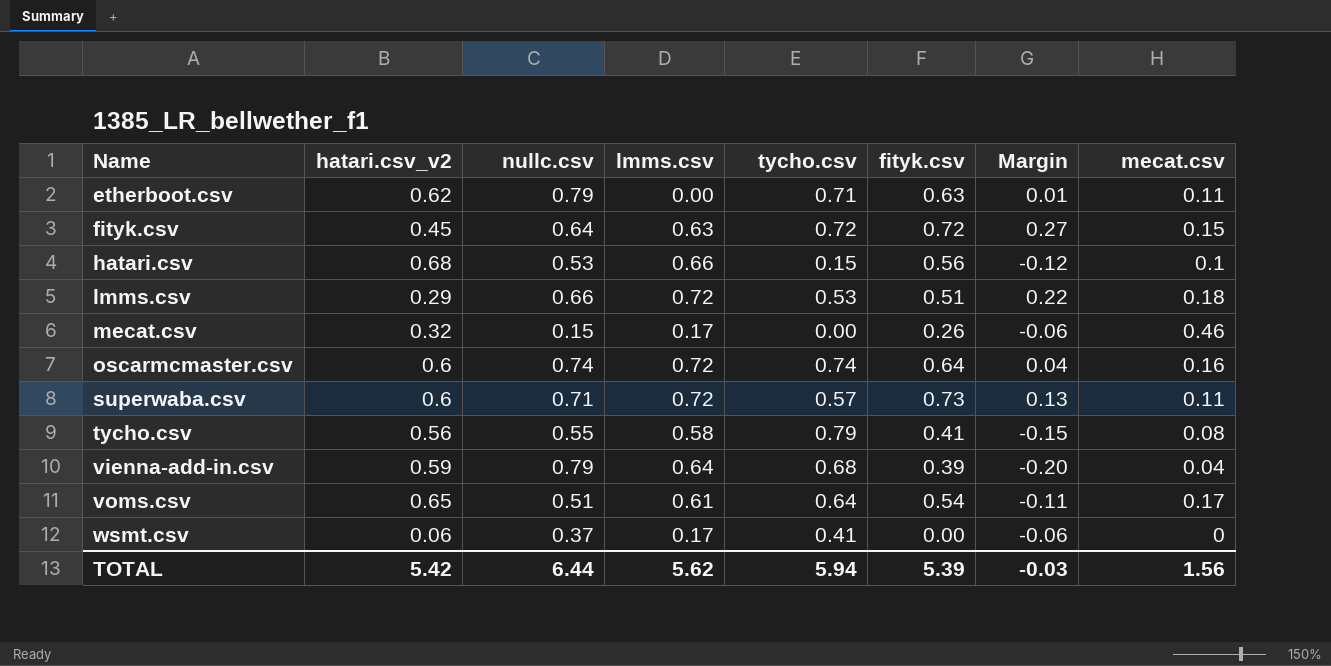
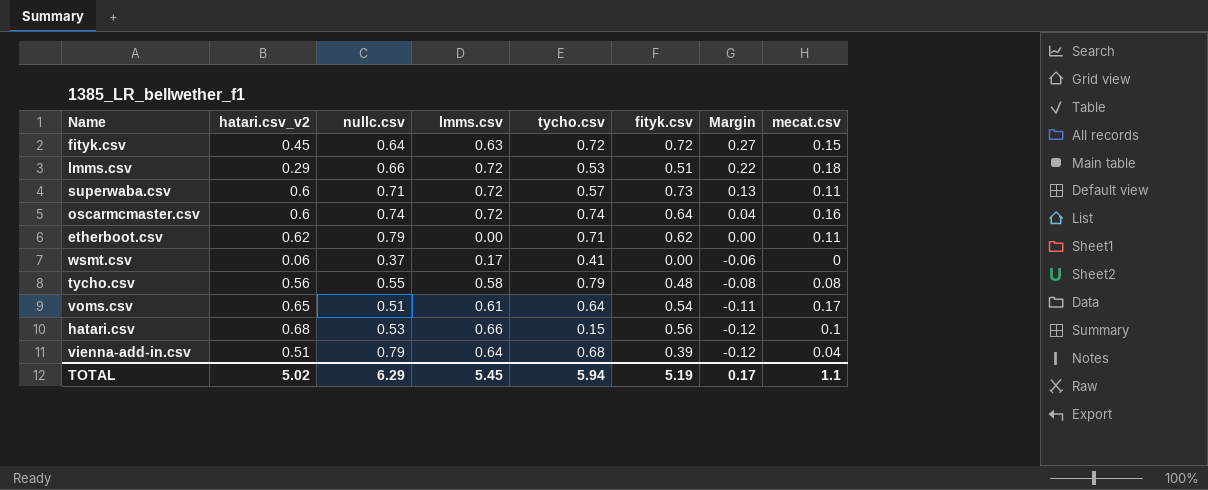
row order: Name ascending -> Margin descending
row mecat.csv: 0.32 | 0.15 | 0.17 | 0.00 | 0.26 | -0.06 | 0.46 -> none
etherboot.csv | fityk.csv: 0.63 -> 0.62
etherboot.csv | Margin: 0.01 -> 0.00
tycho.csv | fityk.csv: 0.41 -> 0.48
tycho.csv | Margin: -0.15 -> -0.08
vienna-add-in.csv | hatari.csv_v2: 0.59 -> 0.51
vienna-add-in.csv | Margin: -0.20 -> -0.12
TOTAL | hatari.csv_v2: 5.42 -> 5.02
TOTAL | nullc.csv: 6.44 -> 6.29
TOTAL | lmms.csv: 5.62 -> 5.45
TOTAL | fityk.csv: 5.39 -> 5.19
TOTAL | Margin: -0.03 -> 0.17
TOTAL | mecat.csv: 1.56 -> 1.1

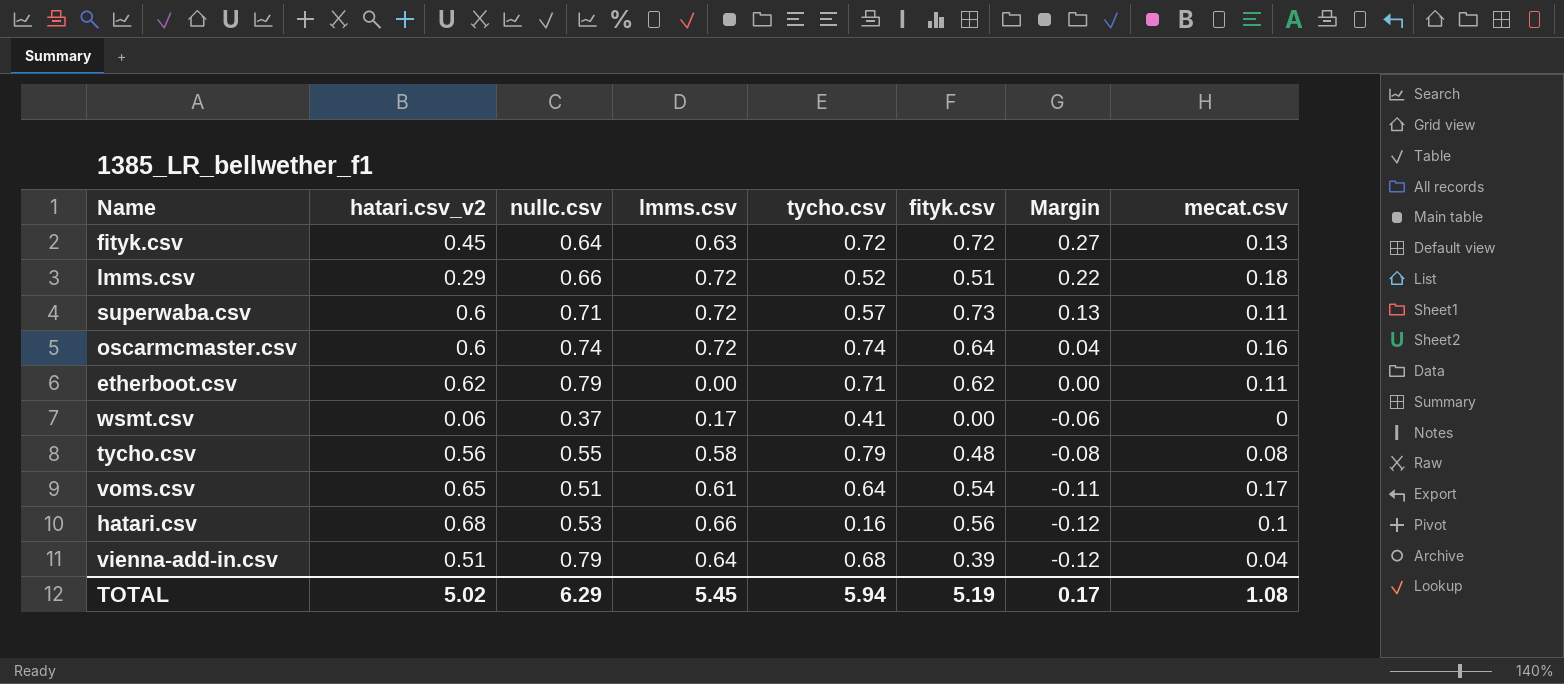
fityk.csv | mecat.csv: 0.15 -> 0.13
lmms.csv | tycho.csv: 0.53 -> 0.52
hatari.csv | tycho.csv: 0.15 -> 0.16
TOTAL | mecat.csv: 1.1 -> 1.08

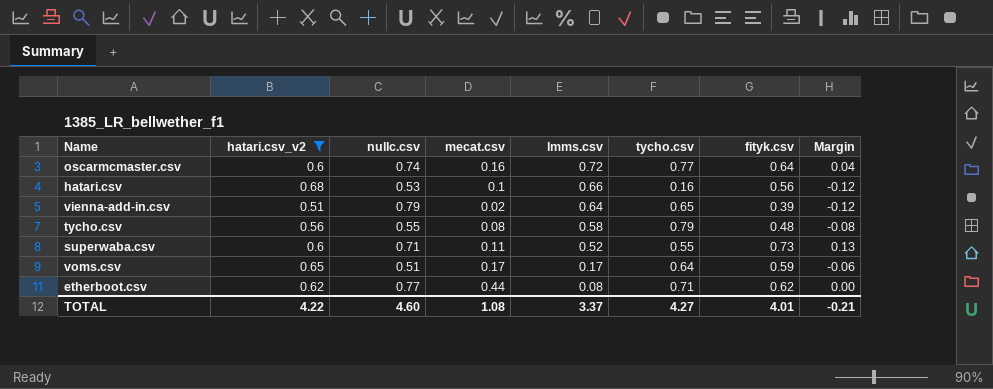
filter: none -> hatari.csv_v2 >= 0.51
row order: Margin descending -> lmms.csv descending
column mecat.csv | position: 8 -> 4
oscarmcmaster.csv | tycho.csv: 0.74 -> 0.77
vienna-add-in.csv | mecat.csv: 0.04 -> 0.02
vienna-add-in.csv | tycho.csv: 0.68 -> 0.65
superwaba.csv | lmms.csv: 0.72 -> 0.52
superwaba.csv | tycho.csv: 0.57 -> 0.55
voms.csv | lmms.csv: 0.61 -> 0.17
voms.csv | fityk.csv: 0.54 -> 0.59
voms.csv | Margin: -0.11 -> -0.06
etherboot.csv | nullc.csv: 0.79 -> 0.77
etherboot.csv | mecat.csv: 0.11 -> 0.44
etherboot.csv | lmms.csv: 0.00 -> 0.08
TOTAL | hatari.csv_v2: 5.02 -> 4.22
TOTAL | nullc.csv: 6.29 -> 4.60
TOTAL | lmms.csv: 5.45 -> 3.37
TOTAL | tycho.csv: 5.94 -> 4.27
TOTAL | fityk.csv: 5.19 -> 4.01
TOTAL | Margin: 0.17 -> -0.21

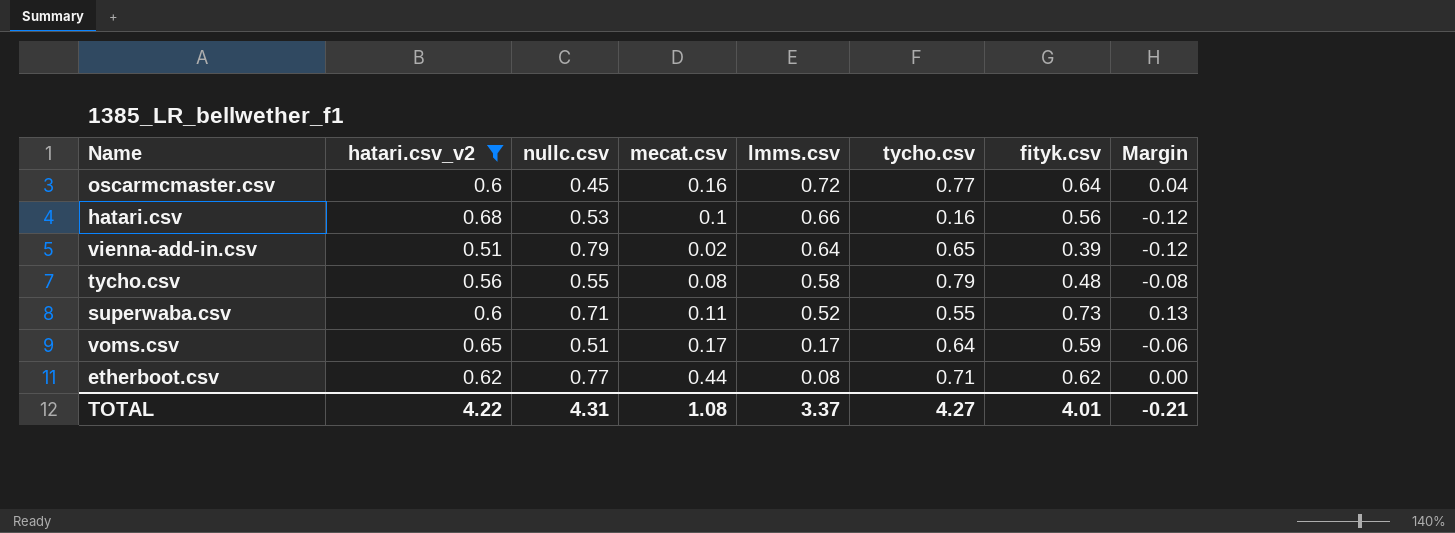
oscarmcmaster.csv | nullc.csv: 0.74 -> 0.45
TOTAL | nullc.csv: 4.60 -> 4.31

